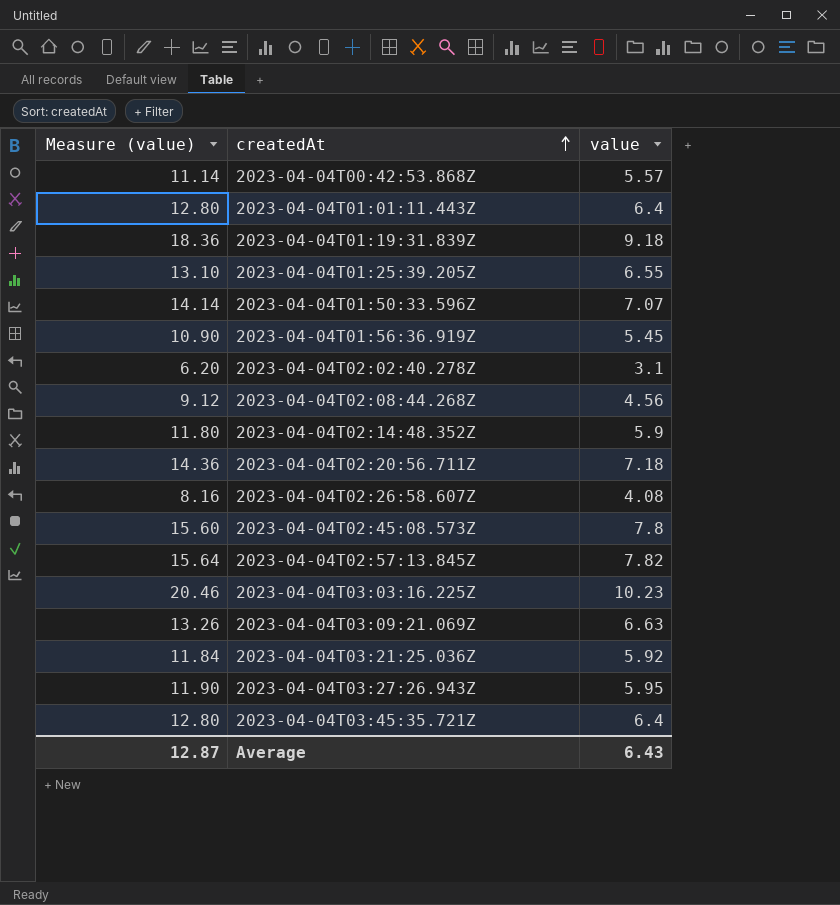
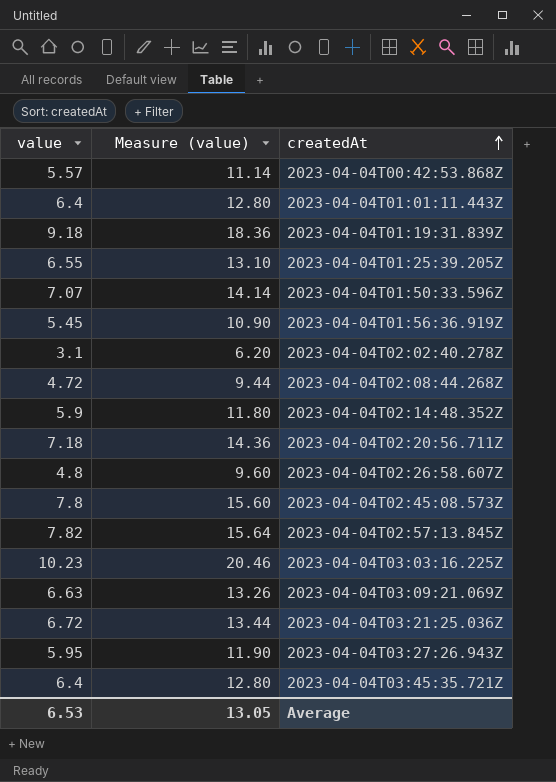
column value | position: 3 -> 1
2023-04-04T02:08:44.268Z | value: 4.56 -> 4.72
2023-04-04T02:08:44.268Z | Measure (value): 9.12 -> 9.44
2023-04-04T02:26:58.607Z | value: 4.08 -> 4.8
2023-04-04T02:26:58.607Z | Measure (value): 8.16 -> 9.60
2023-04-04T03:21:25.036Z | value: 5.92 -> 6.72
2023-04-04T03:21:25.036Z | Measure (value): 11.84 -> 13.44
Average | value: 6.43 -> 6.53
Average | Measure (value): 12.87 -> 13.05

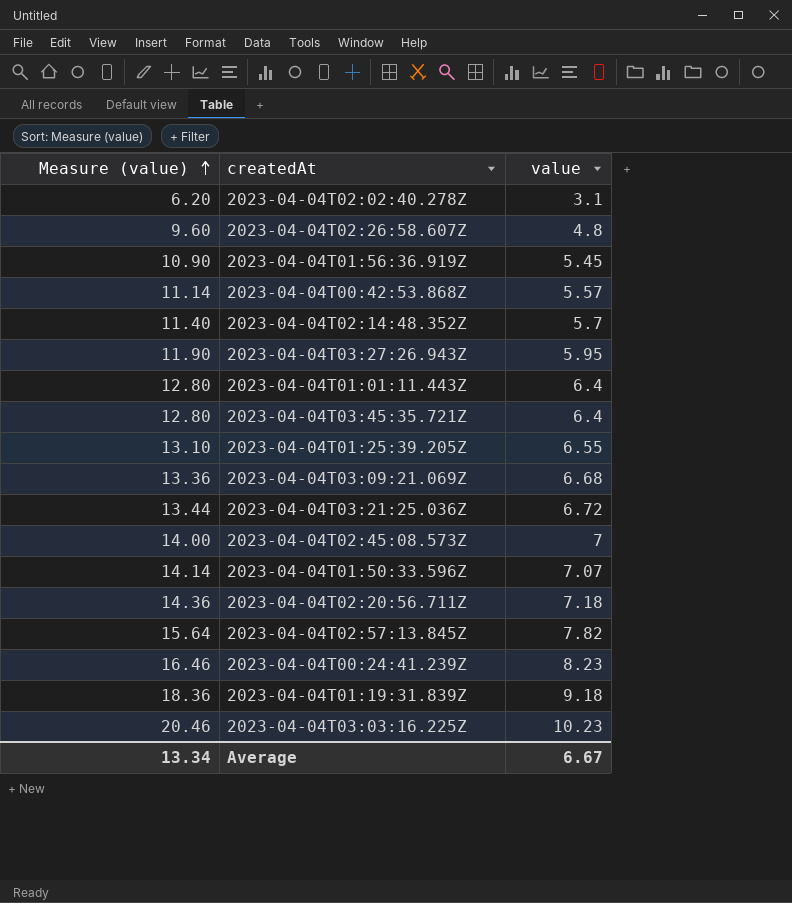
row order: createdAt ascending -> Measure (value) ascending
column value | position: 1 -> 3
row 2023-04-04T02:08:44.268Z: 4.72 | 9.44 -> none
2023-04-04T02:14:48.352Z | Measure (value): 11.80 -> 11.40
2023-04-04T02:14:48.352Z | value: 5.9 -> 5.7
2023-04-04T03:09:21.069Z | Measure (value): 13.26 -> 13.36
2023-04-04T03:09:21.069Z | value: 6.63 -> 6.68
2023-04-04T02:45:08.573Z | Measure (value): 15.60 -> 14.00
2023-04-04T02:45:08.573Z | value: 7.8 -> 7
row 2023-04-04T00:24:41.239Z: none -> 16.46 | 8.23
Average | Measure (value): 13.05 -> 13.34
Average | value: 6.53 -> 6.67

